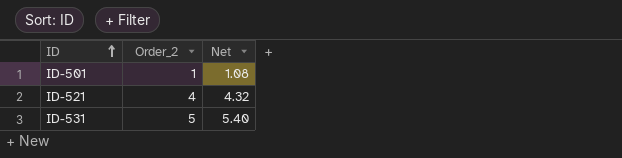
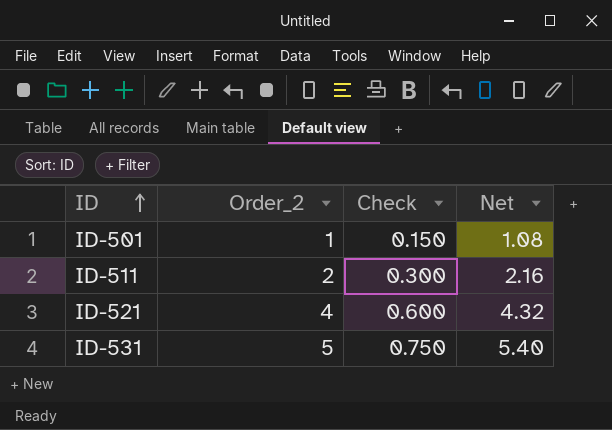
column Check | formula: none -> [Order_2] * 0.15
row ID-511: none -> 2 | 0.300 | 2.16

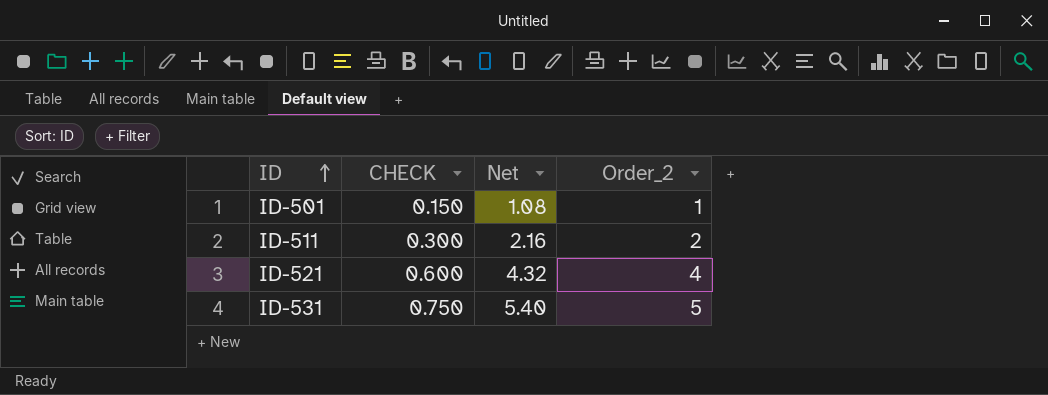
column name: Check -> CHECK
column Order_2 | position: 2 -> 4

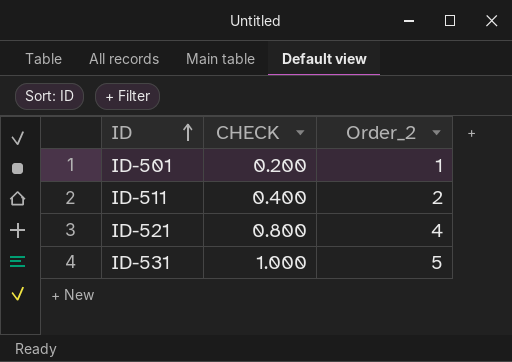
column Net | formula: [Order_2] * 1.08 -> none
column CHECK | formula: [Order_2] * 0.15 -> [Order_2] * 0.2

